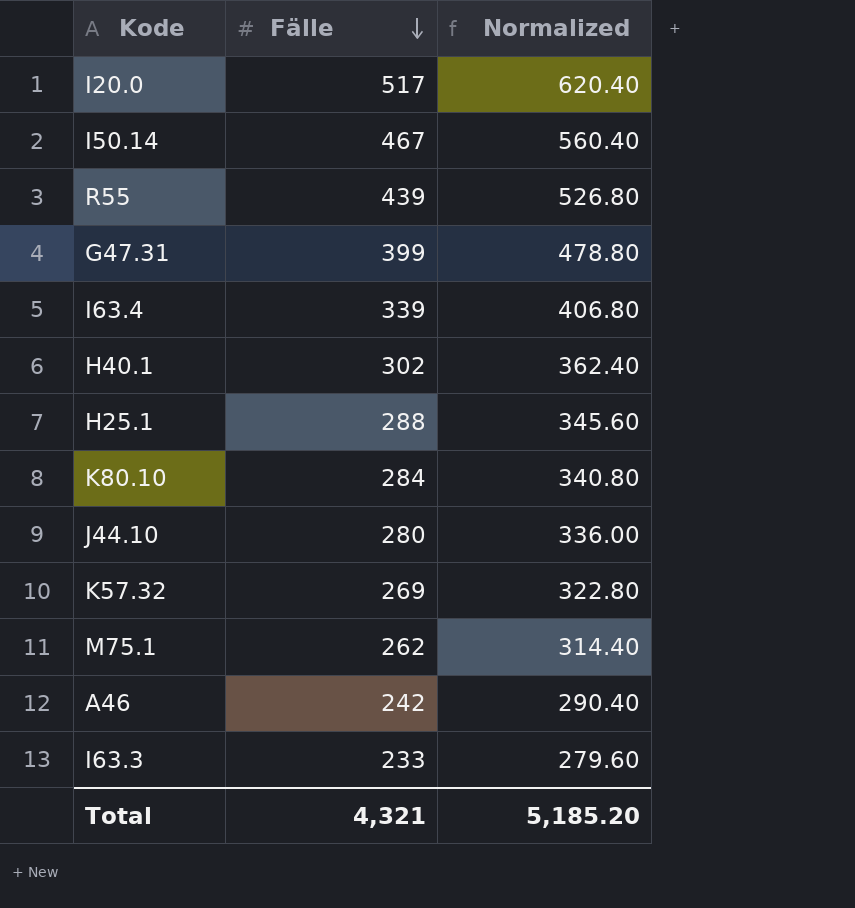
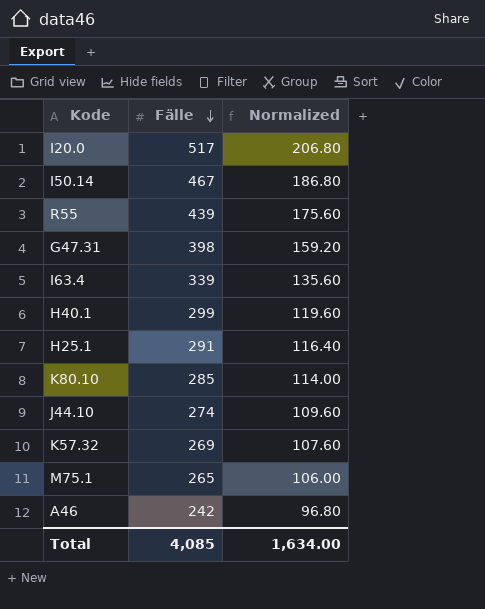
column Normalized | formula: [Fälle] * 1.2 -> [Fälle] * 0.4
row I63.3: 233 | 279.60 -> none
G47.31 | Fälle: 399 -> 398
H40.1 | Fälle: 302 -> 299
H25.1 | Fälle: 288 -> 291
K80.10 | Fälle: 284 -> 285
J44.10 | Fälle: 280 -> 274
M75.1 | Fälle: 262 -> 265
Total | Fälle: 4,321 -> 4,085
Total | Normalized: 5,185.20 -> 1,634.00

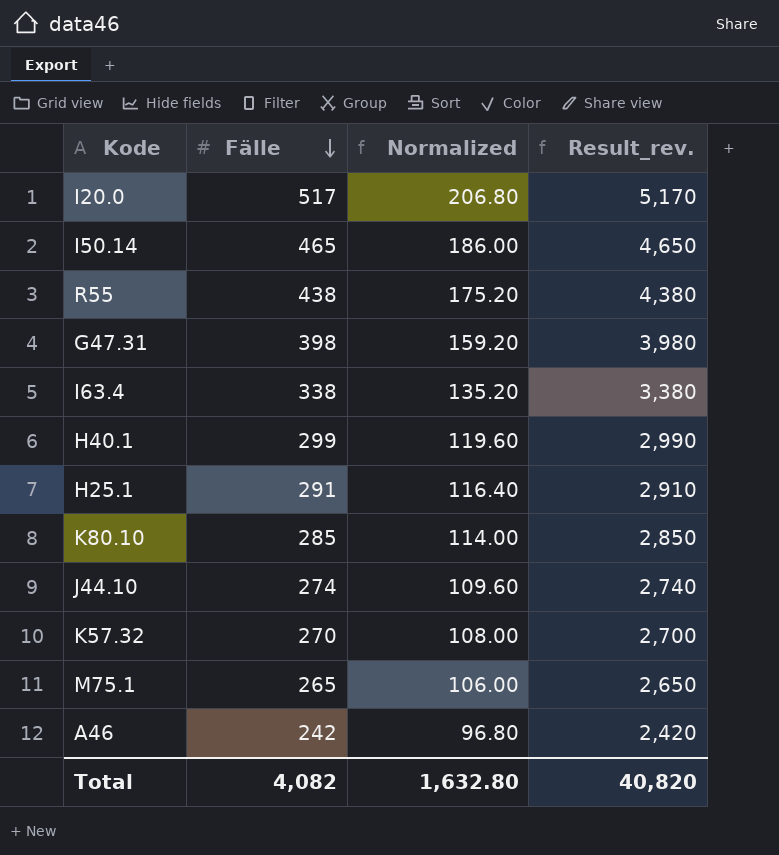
column Result_rev. | formula: none -> [Fälle] * 10
I50.14 | Fälle: 467 -> 465
I50.14 | Normalized: 186.80 -> 186.00
R55 | Fälle: 439 -> 438
R55 | Normalized: 175.60 -> 175.20
I63.4 | Fälle: 339 -> 338
I63.4 | Normalized: 135.60 -> 135.20
K57.32 | Fälle: 269 -> 270
K57.32 | Normalized: 107.60 -> 108.00
Total | Fälle: 4,085 -> 4,082
Total | Normalized: 1,634.00 -> 1,632.80

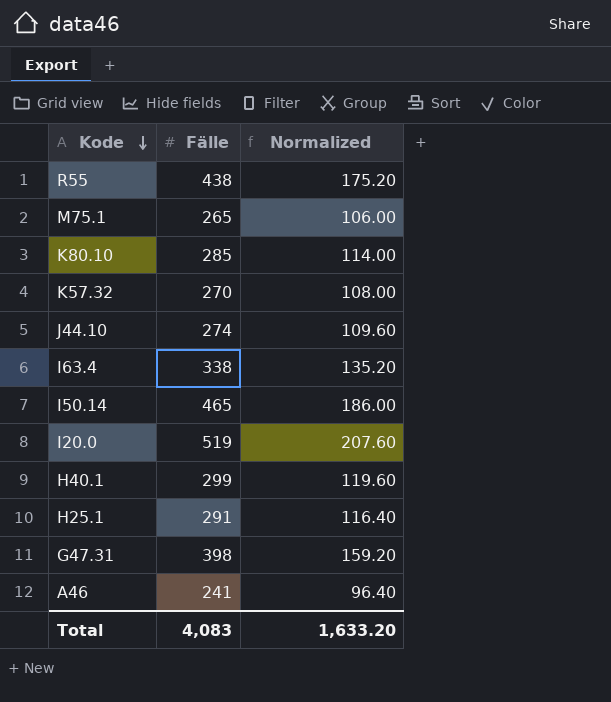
row order: Fälle descending -> Kode descending
column Result_rev. | formula: [Fälle] * 10 -> none
I20.0 | Fälle: 517 -> 519
I20.0 | Normalized: 206.80 -> 207.60
A46 | Fälle: 242 -> 241
A46 | Normalized: 96.80 -> 96.40
Total | Fälle: 4,082 -> 4,083
Total | Normalized: 1,632.80 -> 1,633.20

